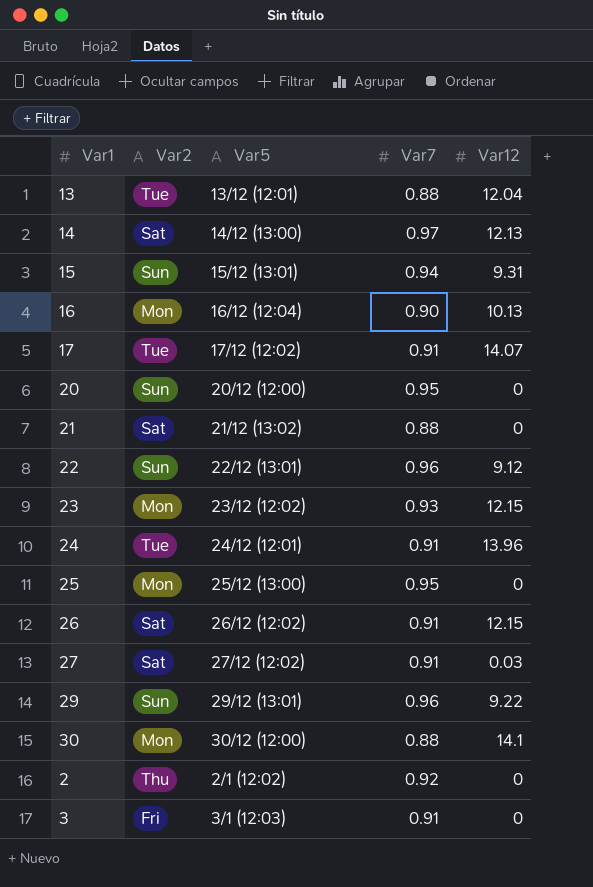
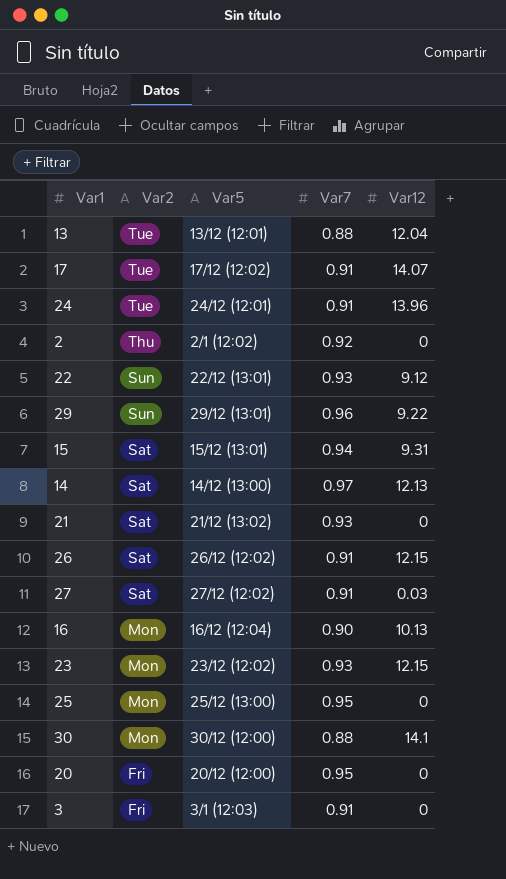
row order: none -> Var2 descending
22 | Var7: 0.96 -> 0.93
15 | Var2: Sun -> Sat
21 | Var7: 0.88 -> 0.93
20 | Var2: Sun -> Fri

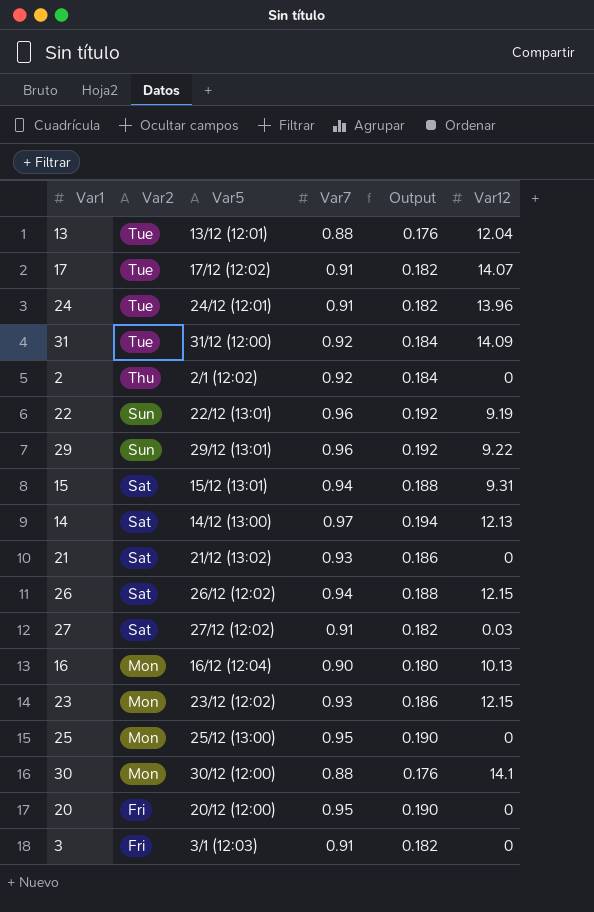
column Output | formula: none -> [Var7] * 0.2
row 31: none -> Tue | 31/12 (12:00) | 0.92 | 0.184 | 14.09
22 | Var7: 0.93 -> 0.96
22 | Var12: 9.12 -> 9.19
26 | Var7: 0.91 -> 0.94

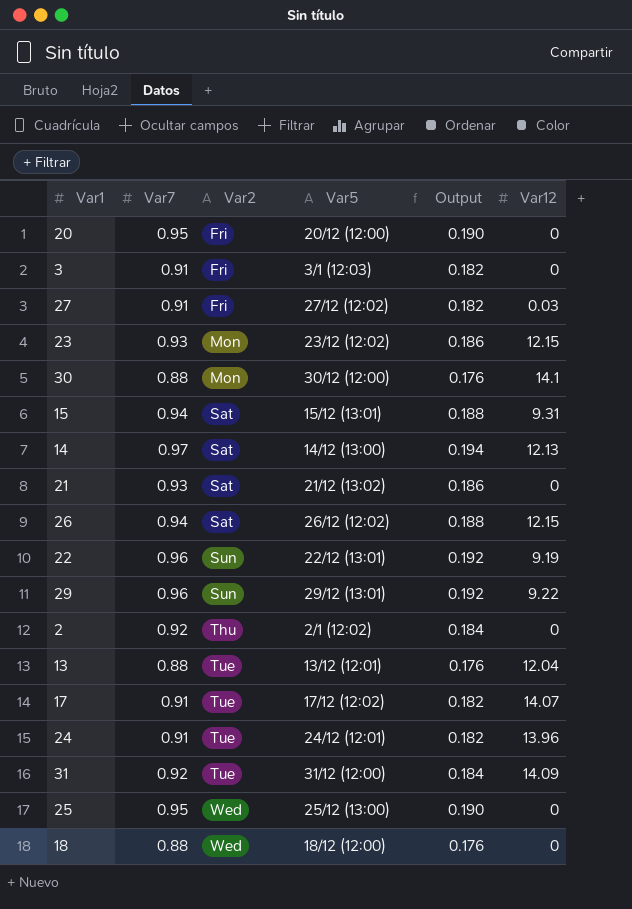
row order: Var2 descending -> Var2 ascending
column Var7 | position: 4 -> 2
row 16: Mon | 16/12 (12:04) | 0.90 | 0.180 | 10.13 -> none
27 | Var2: Sat -> Fri
25 | Var2: Mon -> Wed
row 18: none -> 0.88 | Wed | 18/12 (12:00) | 0.176 | 0

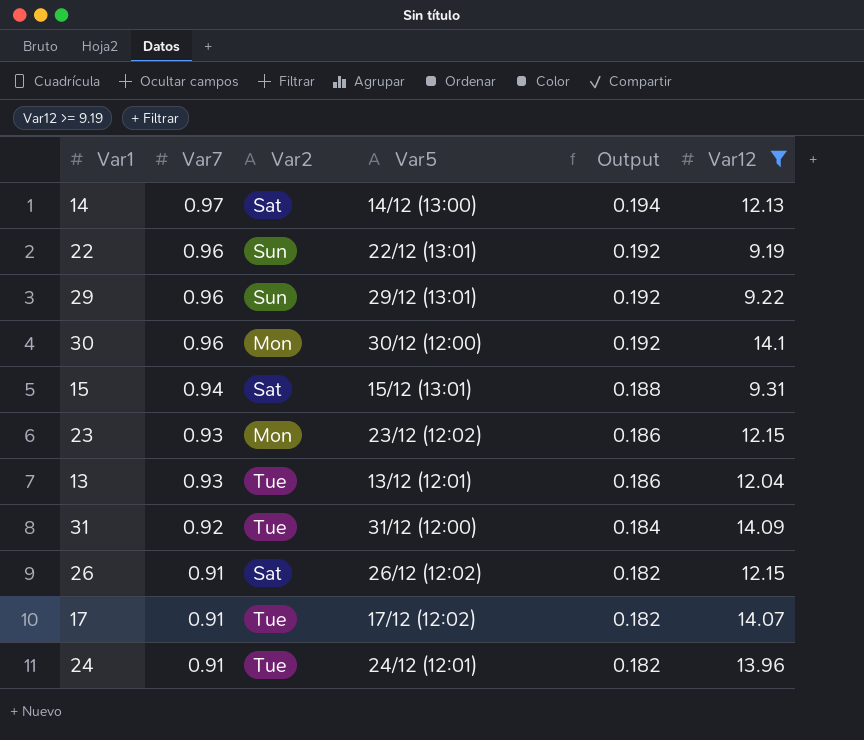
filter: none -> Var12 >= 9.19
row order: Var2 ascending -> Var7 descending
30 | Var7: 0.88 -> 0.96
30 | Output: 0.176 -> 0.192
13 | Var7: 0.88 -> 0.93
13 | Output: 0.176 -> 0.186
26 | Var7: 0.94 -> 0.91
26 | Output: 0.188 -> 0.182

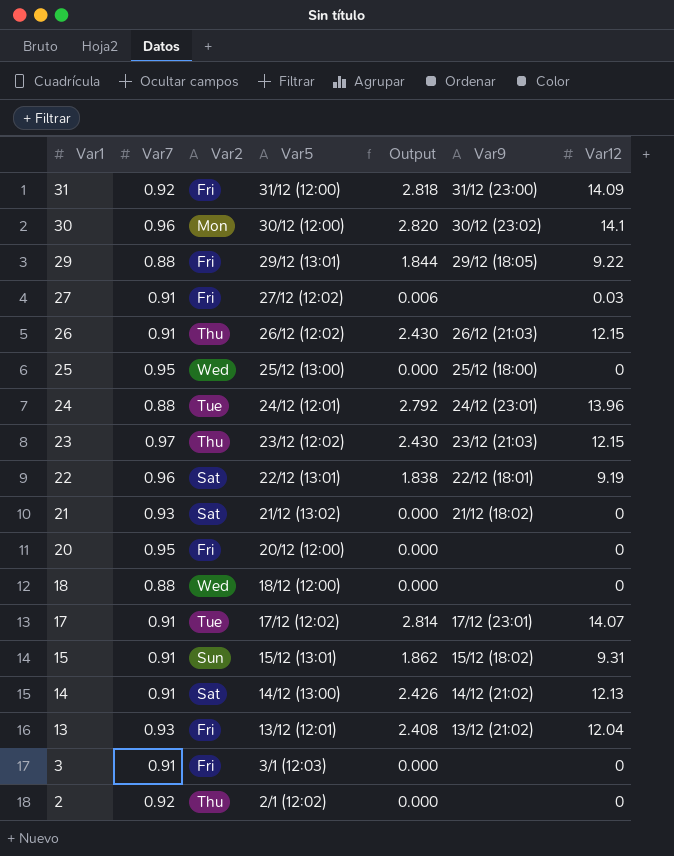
filter: Var12 >= 9.19 -> none
row order: Var7 descending -> Var1 descending
column Output | formula: [Var7] * 0.2 -> [Var12] * 0.2
column Var9 | position: none -> 6
31 | Var2: Tue -> Fri
29 | Var7: 0.96 -> 0.88
29 | Var2: Sun -> Fri
26 | Var2: Sat -> Thu
24 | Var7: 0.91 -> 0.88
23 | Var7: 0.93 -> 0.97
23 | Var2: Mon -> Thu
22 | Var2: Sun -> Sat
15 | Var7: 0.94 -> 0.91
15 | Var2: Sat -> Sun
14 | Var7: 0.97 -> 0.91
13 | Var2: Tue -> Fri

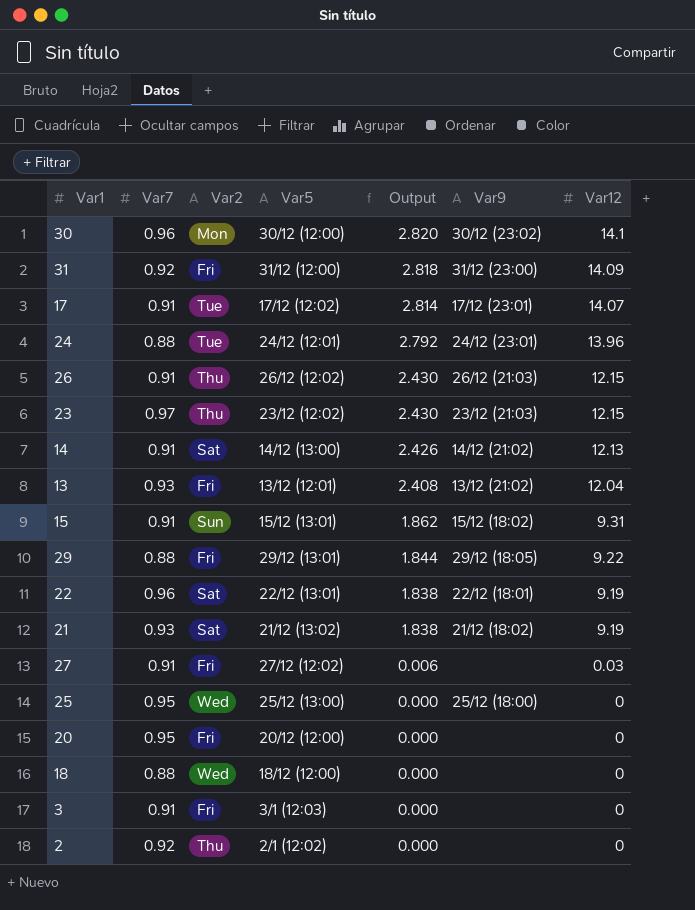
row order: Var1 descending -> Output descending
21 | Output: 0.000 -> 1.838
21 | Var12: 0 -> 9.19

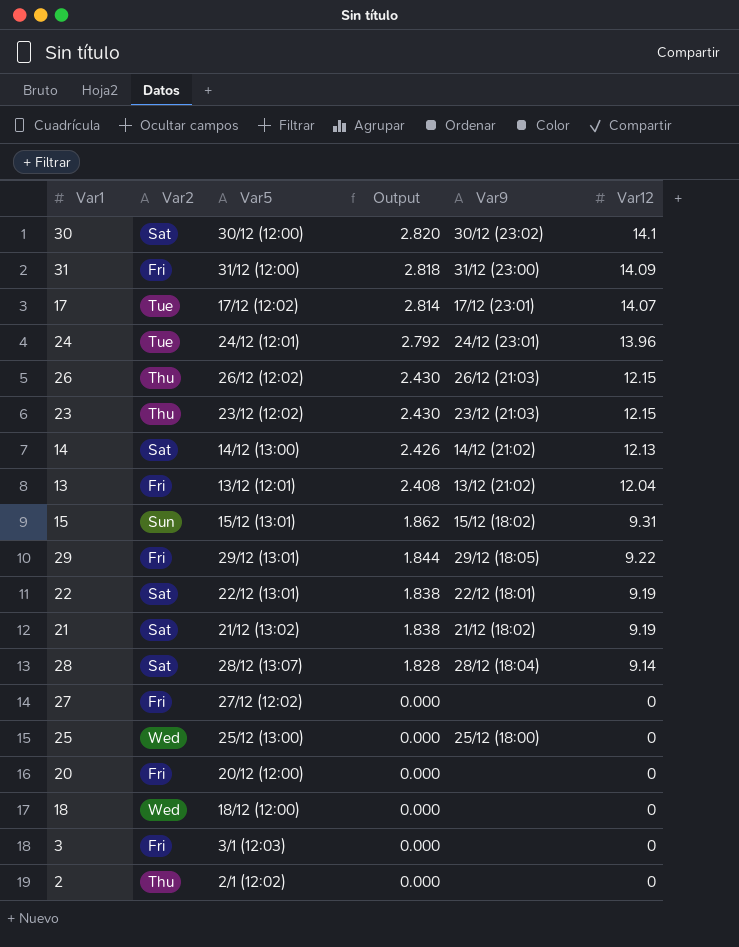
column Var7 | position: 2 -> none
30 | Var2: Mon -> Sat
row 28: none -> Sat | 28/12 (13:07) | 1.828 | 28/12 (18:04) | 9.14
27 | Output: 0.006 -> 0.000
27 | Var12: 0.03 -> 0

